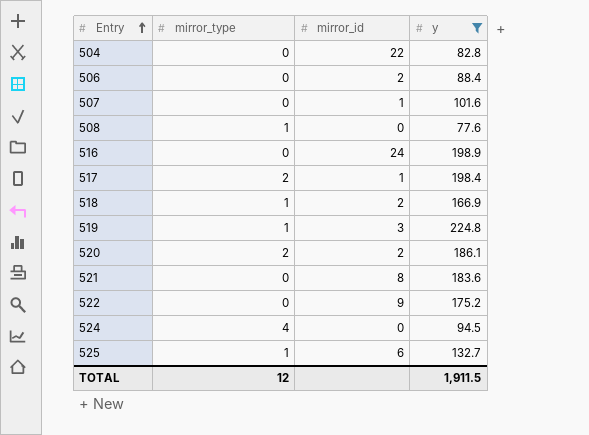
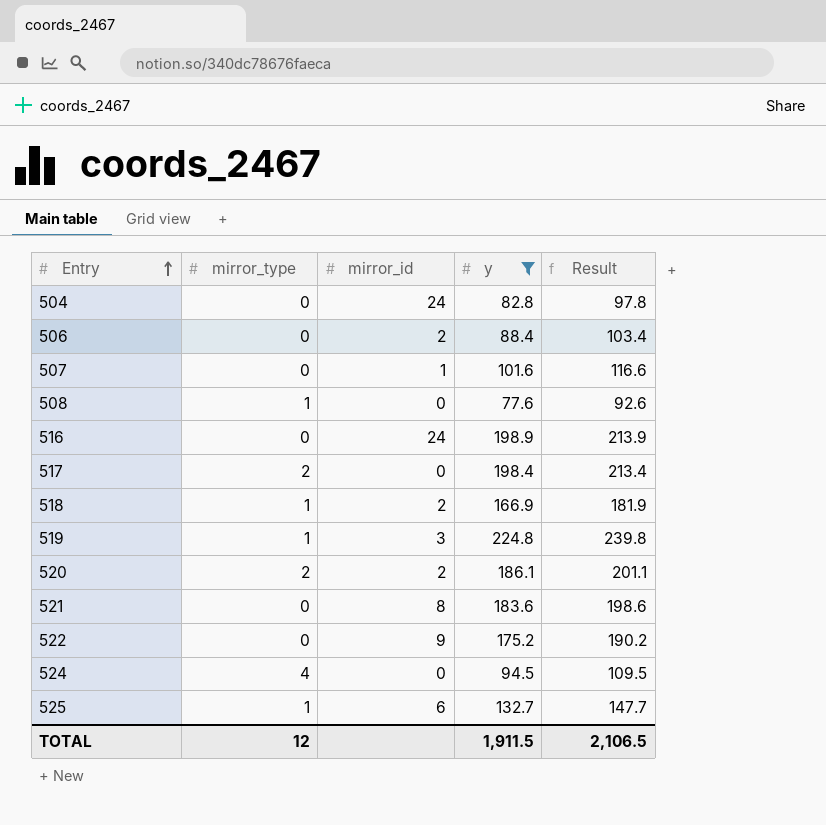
column Result | formula: none -> [y] + 15
504 | mirror_id: 22 -> 24
517 | mirror_id: 1 -> 0

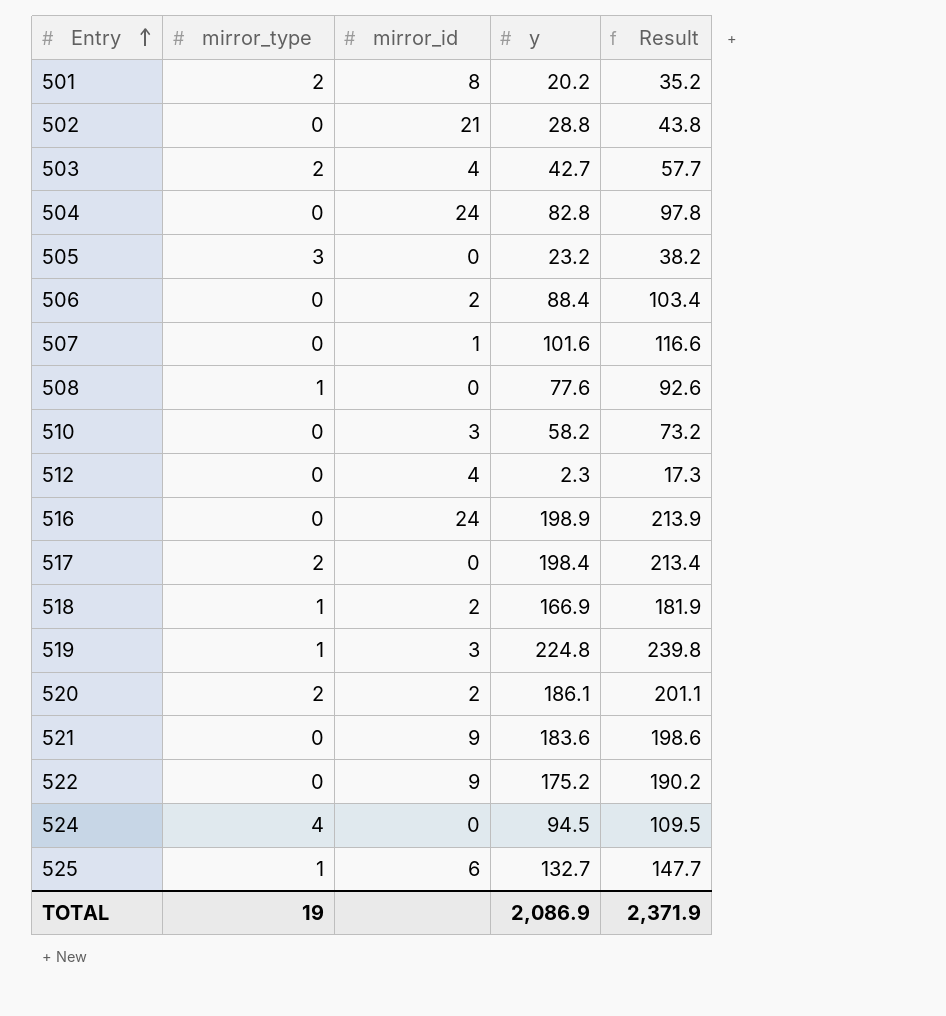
filter: y >= 77.6 -> none
521 | mirror_id: 8 -> 9
TOTAL | mirror_type: 12 -> 19
TOTAL | y: 1,911.5 -> 2,086.9
TOTAL | Result: 2,106.5 -> 2,371.9

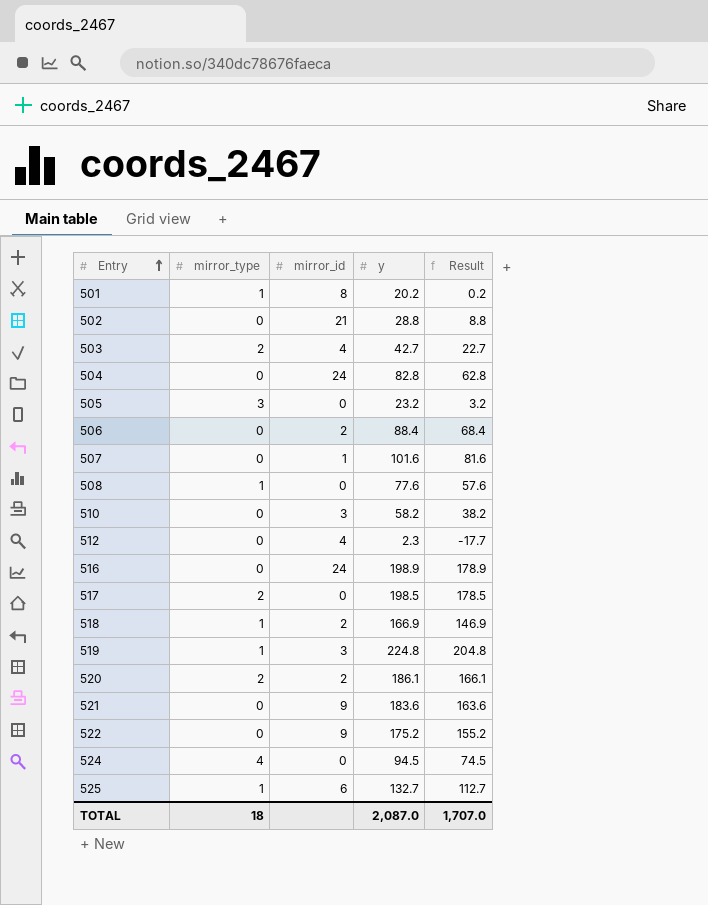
column Result | formula: [y] + 15 -> [y] - 20
501 | mirror_type: 2 -> 1
517 | y: 198.4 -> 198.5
TOTAL | mirror_type: 19 -> 18
TOTAL | y: 2,086.9 -> 2,087.0
TOTAL | Result: 2,371.9 -> 1,707.0

